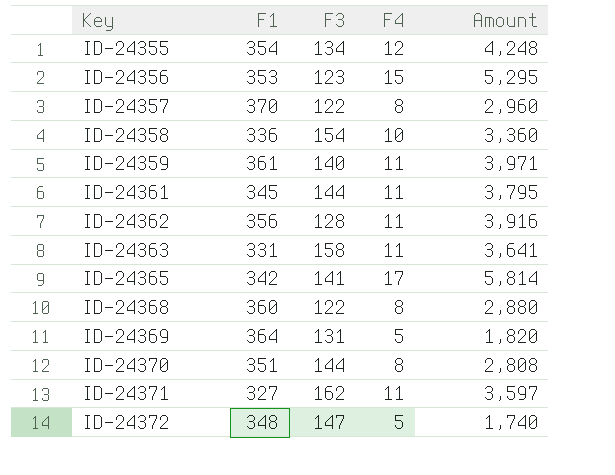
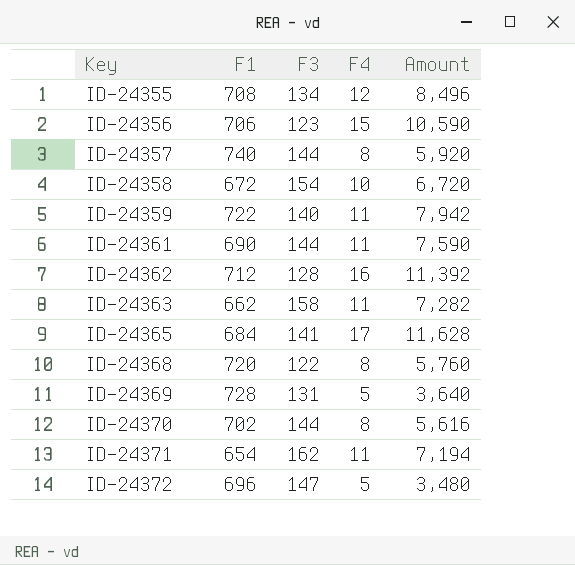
ID-24355 | F1: 354 -> 708
ID-24355 | Amount: 4,248 -> 8,496
ID-24356 | F1: 353 -> 706
ID-24356 | Amount: 5,295 -> 10,590
ID-24357 | F1: 370 -> 740
ID-24357 | F3: 122 -> 144
ID-24357 | Amount: 2,960 -> 5,920
ID-24358 | F1: 336 -> 672
ID-24358 | Amount: 3,360 -> 6,720
ID-24359 | F1: 361 -> 722
ID-24359 | Amount: 3,971 -> 7,942
ID-24361 | F1: 345 -> 690
ID-24361 | Amount: 3,795 -> 7,590
ID-24362 | F1: 356 -> 712
ID-24362 | F4: 11 -> 16
ID-24362 | Amount: 3,916 -> 11,392
ID-24363 | F1: 331 -> 662
ID-24363 | Amount: 3,641 -> 7,282
ID-24365 | F1: 342 -> 684
ID-24365 | Amount: 5,814 -> 11,628
ID-24368 | F1: 360 -> 720
ID-24368 | Amount: 2,880 -> 5,760
ID-24369 | F1: 364 -> 728
ID-24369 | Amount: 1,820 -> 3,640
ID-24370 | F1: 351 -> 702
ID-24370 | Amount: 2,808 -> 5,616
ID-24371 | F1: 327 -> 654
ID-24371 | Amount: 3,597 -> 7,194
ID-24372 | F1: 348 -> 696
ID-24372 | Amount: 1,740 -> 3,480

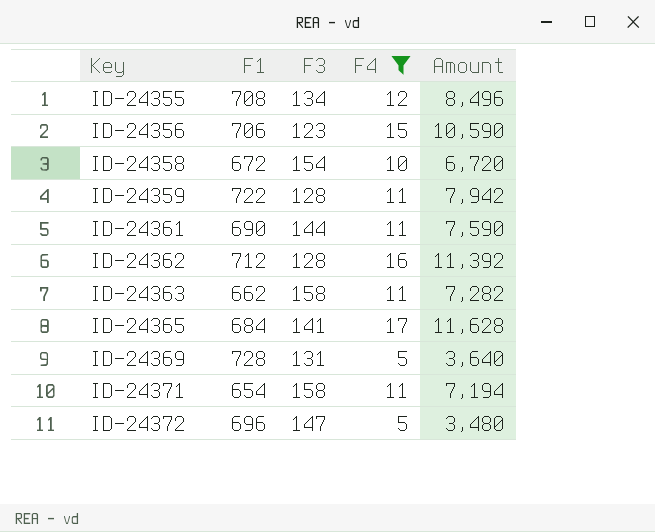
filter: none -> F4 != 8
ID-24359 | F3: 140 -> 128
ID-24371 | F3: 162 -> 158

